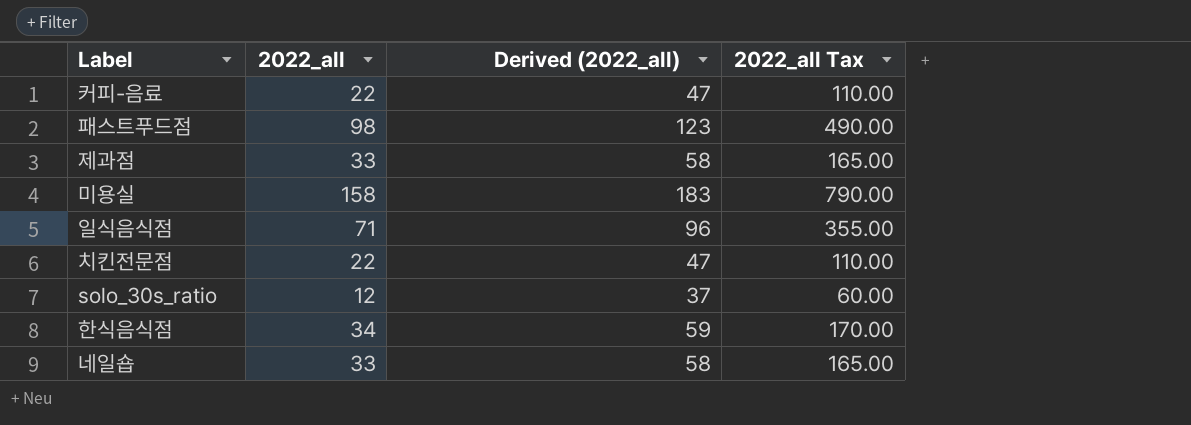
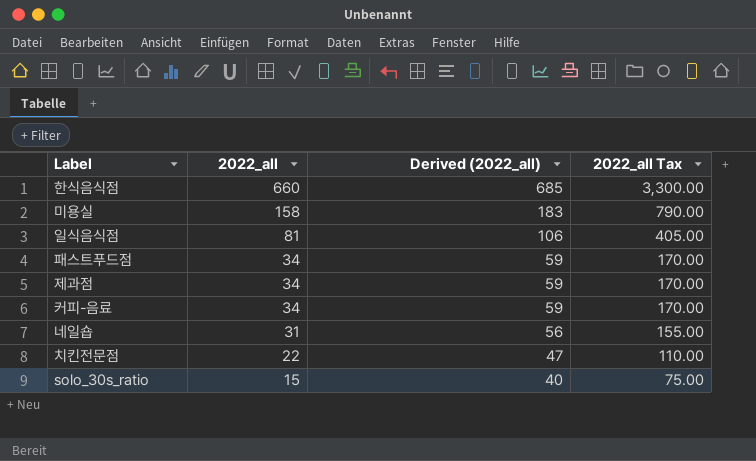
row order: none -> 2022_all descending
한식음식점 | 2022_all: 34 -> 660
한식음식점 | Derived (2022_all): 59 -> 685
한식음식점 | 2022_all Tax: 170.00 -> 3,300.00
일식음식점 | 2022_all: 71 -> 81
일식음식점 | Derived (2022_all): 96 -> 106
일식음식점 | 2022_all Tax: 355.00 -> 405.00
패스트푸드점 | 2022_all: 98 -> 34
패스트푸드점 | Derived (2022_all): 123 -> 59
패스트푸드점 | 2022_all Tax: 490.00 -> 170.00
제과점 | 2022_all: 33 -> 34
제과점 | Derived (2022_all): 58 -> 59
제과점 | 2022_all Tax: 165.00 -> 170.00
커피-음료 | 2022_all: 22 -> 34
커피-음료 | Derived (2022_all): 47 -> 59
커피-음료 | 2022_all Tax: 110.00 -> 170.00
네일숍 | 2022_all: 33 -> 31
네일숍 | Derived (2022_all): 58 -> 56
네일숍 | 2022_all Tax: 165.00 -> 155.00
solo_30s_ratio | 2022_all: 12 -> 15
solo_30s_ratio | Derived (2022_all): 37 -> 40
solo_30s_ratio | 2022_all Tax: 60.00 -> 75.00

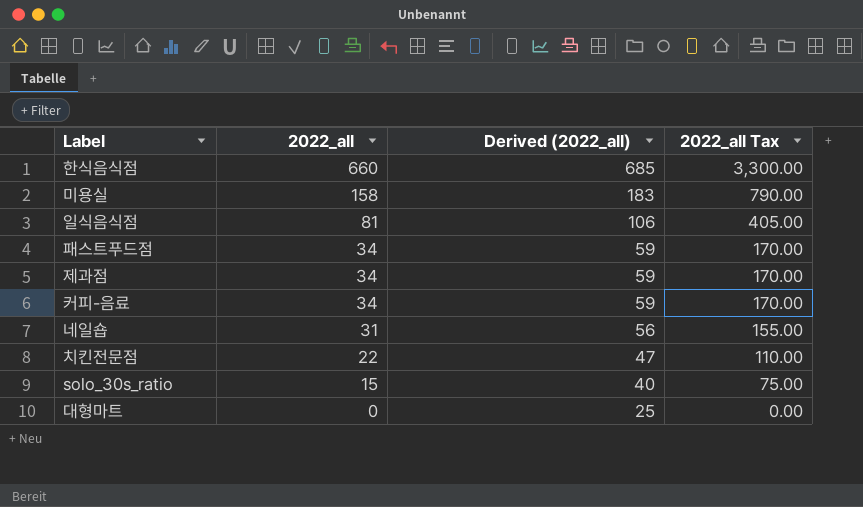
row 대형마트: none -> 0 | 25 | 0.00

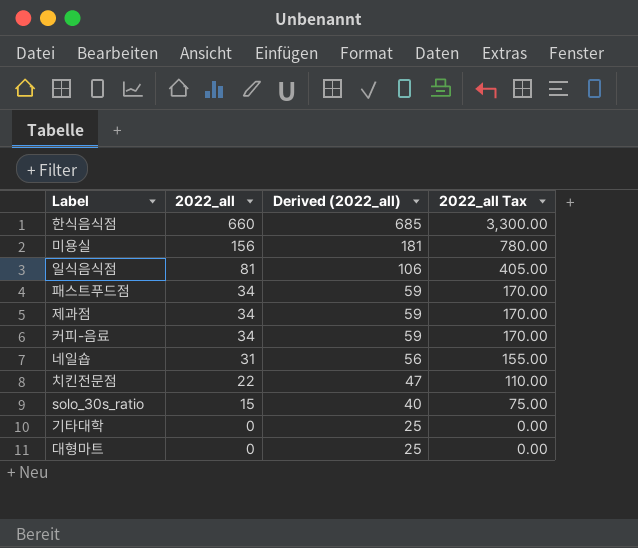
미용실 | 2022_all: 158 -> 156
미용실 | Derived (2022_all): 183 -> 181
미용실 | 2022_all Tax: 790.00 -> 780.00
row 기타대학: none -> 0 | 25 | 0.00

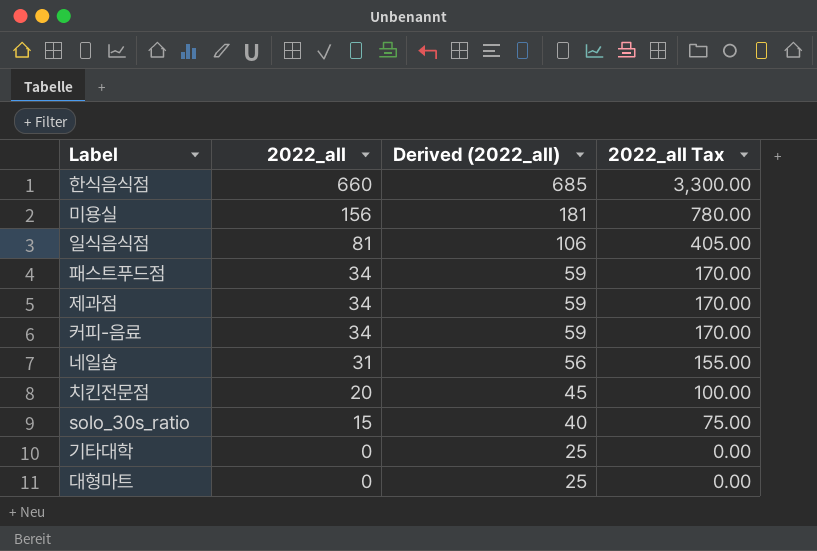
치킨전문점 | 2022_all: 22 -> 20
치킨전문점 | Derived (2022_all): 47 -> 45
치킨전문점 | 2022_all Tax: 110.00 -> 100.00

